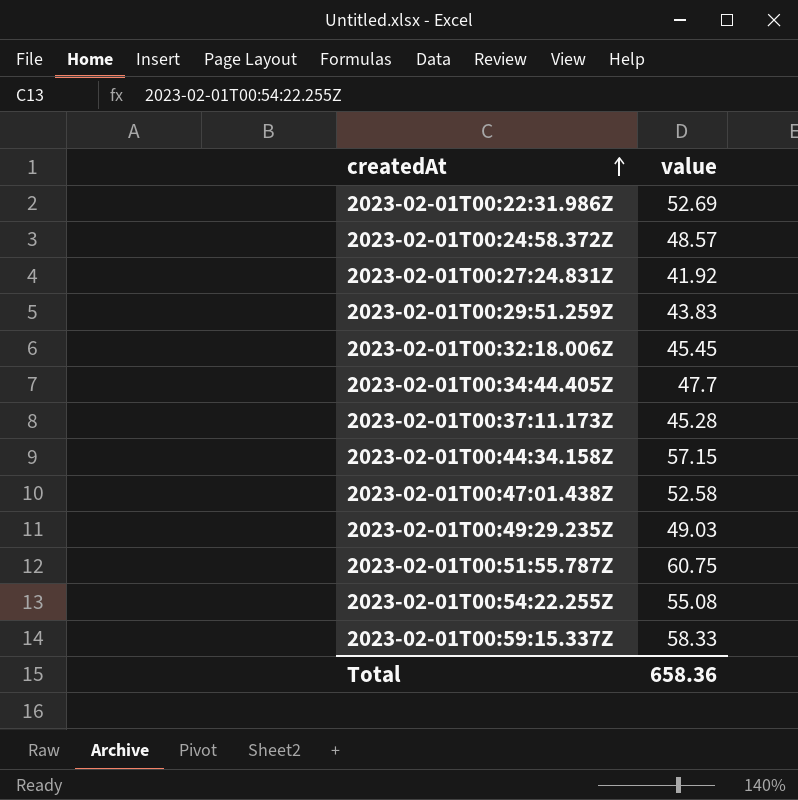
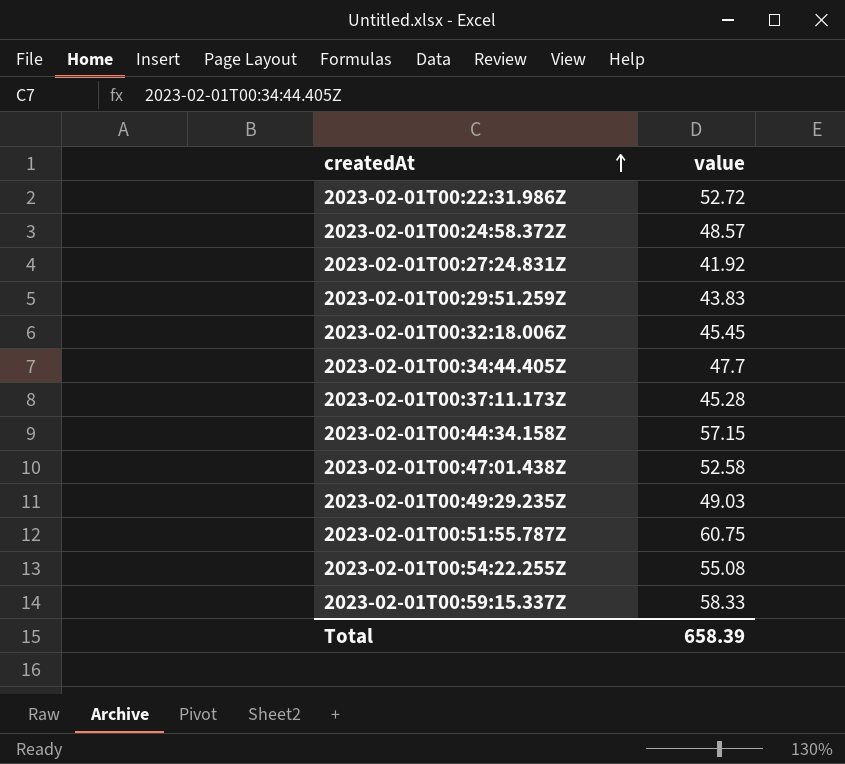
2023-02-01T00:22:31.986Z | value: 52.69 -> 52.72
Total | value: 658.36 -> 658.39

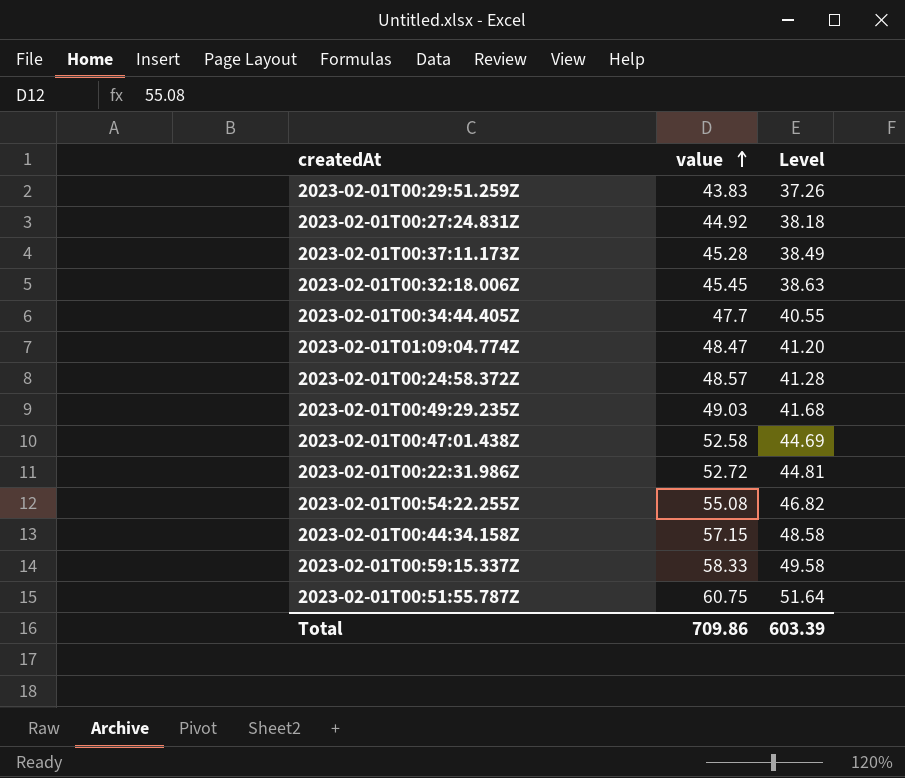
row order: createdAt ascending -> value ascending
column Level | formula: none -> [value] * 0.85
2023-02-01T00:27:24.831Z | value: 41.92 -> 44.92
row 2023-02-01T01:09:04.774Z: none -> 48.47 | 41.20
Total | value: 658.39 -> 709.86

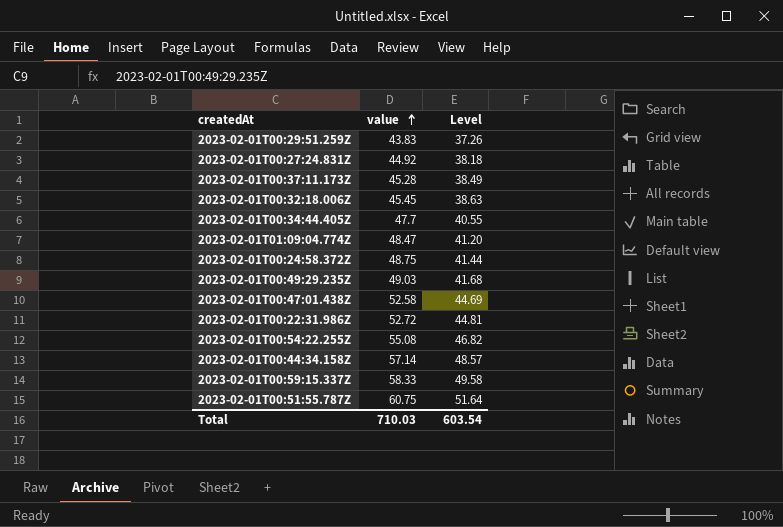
2023-02-01T00:24:58.372Z | value: 48.57 -> 48.75
2023-02-01T00:24:58.372Z | Level: 41.28 -> 41.44
2023-02-01T00:44:34.158Z | value: 57.15 -> 57.14
2023-02-01T00:44:34.158Z | Level: 48.58 -> 48.57
Total | value: 709.86 -> 710.03
Total | Level: 603.39 -> 603.54

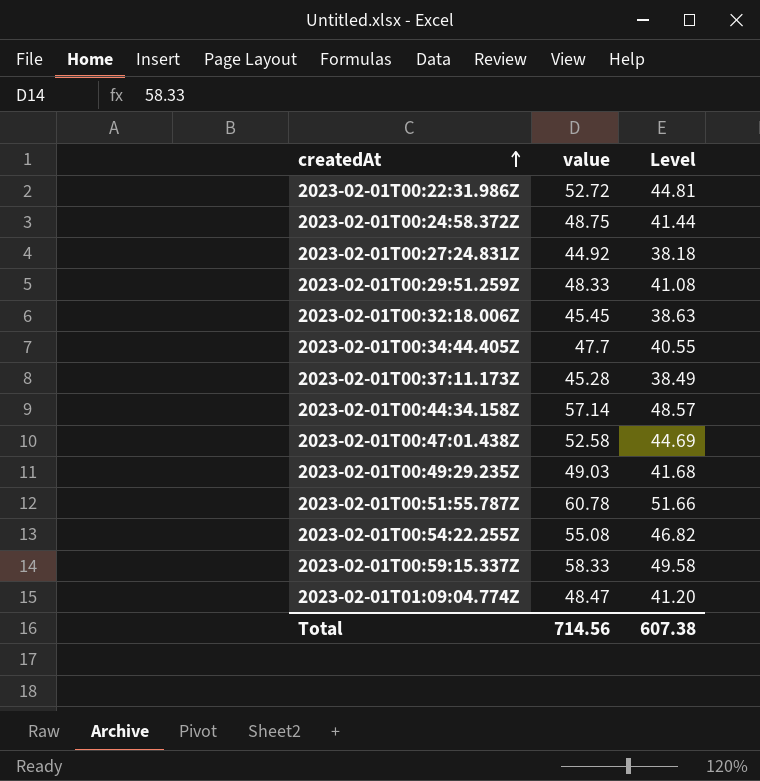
row order: value ascending -> createdAt ascending
2023-02-01T00:29:51.259Z | value: 43.83 -> 48.33
2023-02-01T00:29:51.259Z | Level: 37.26 -> 41.08
2023-02-01T00:51:55.787Z | value: 60.75 -> 60.78
2023-02-01T00:51:55.787Z | Level: 51.64 -> 51.66
Total | value: 710.03 -> 714.56
Total | Level: 603.54 -> 607.38

